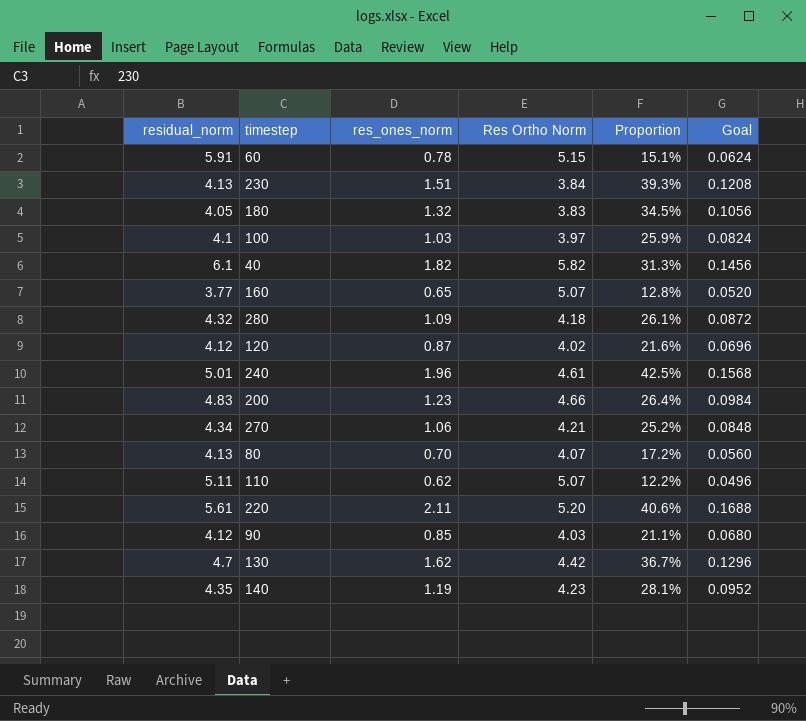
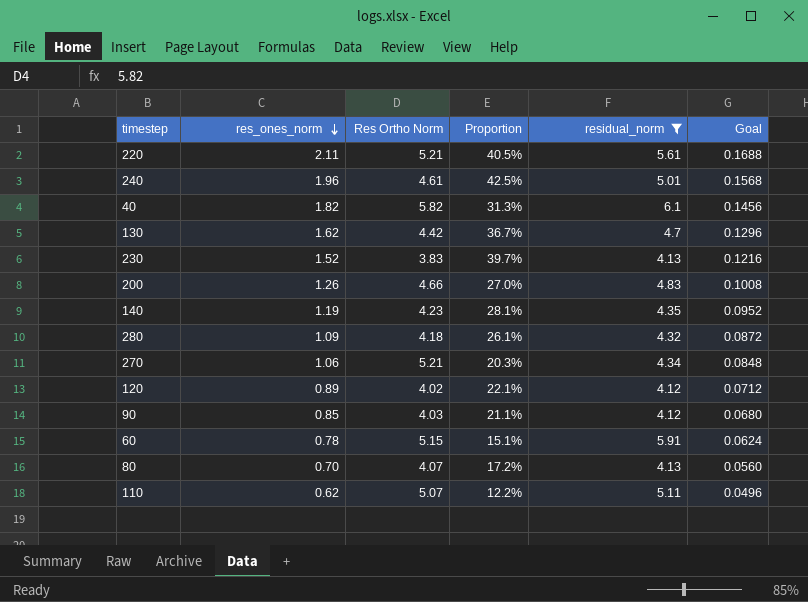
filter: none -> residual_norm >= 4.12
row order: none -> res_ones_norm descending
column residual_norm | position: 1 -> 5
220 | Res Ortho Norm: 5.20 -> 5.21
220 | Proportion: 40.6% -> 40.5%
230 | res_ones_norm: 1.51 -> 1.52
230 | Res Ortho Norm: 3.84 -> 3.83
230 | Proportion: 39.3% -> 39.7%
230 | Goal: 0.1208 -> 0.1216
200 | res_ones_norm: 1.23 -> 1.26
200 | Proportion: 26.4% -> 27.0%
200 | Goal: 0.0984 -> 0.1008
270 | Res Ortho Norm: 4.21 -> 5.21
270 | Proportion: 25.2% -> 20.3%
120 | res_ones_norm: 0.87 -> 0.89
120 | Proportion: 21.6% -> 22.1%
120 | Goal: 0.0696 -> 0.0712

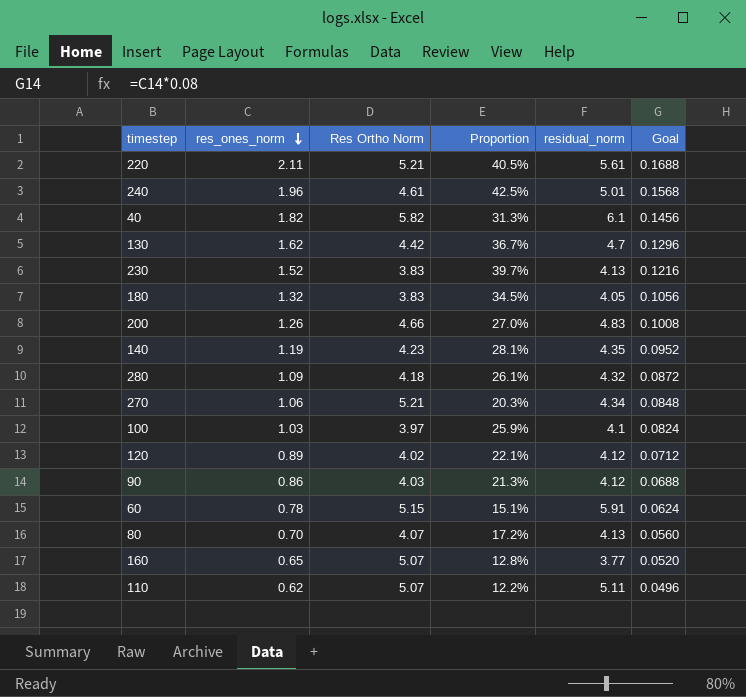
filter: residual_norm >= 4.12 -> none
90 | res_ones_norm: 0.85 -> 0.86
90 | Proportion: 21.1% -> 21.3%
90 | Goal: 0.0680 -> 0.0688

